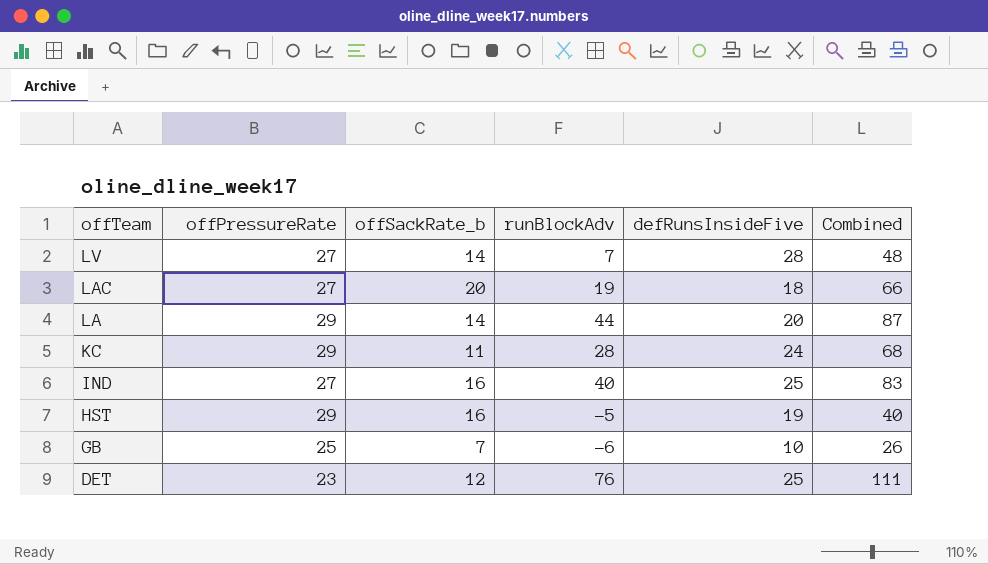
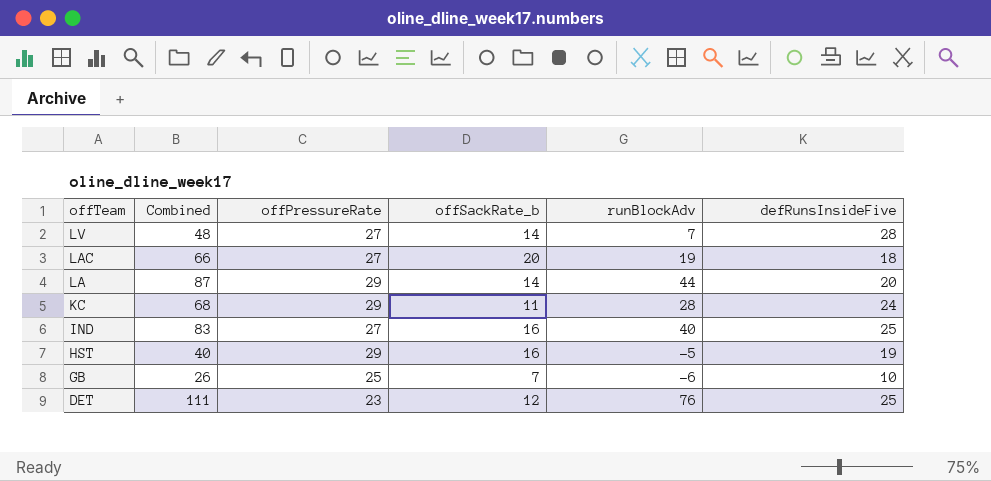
column Combined | position: 6 -> 2

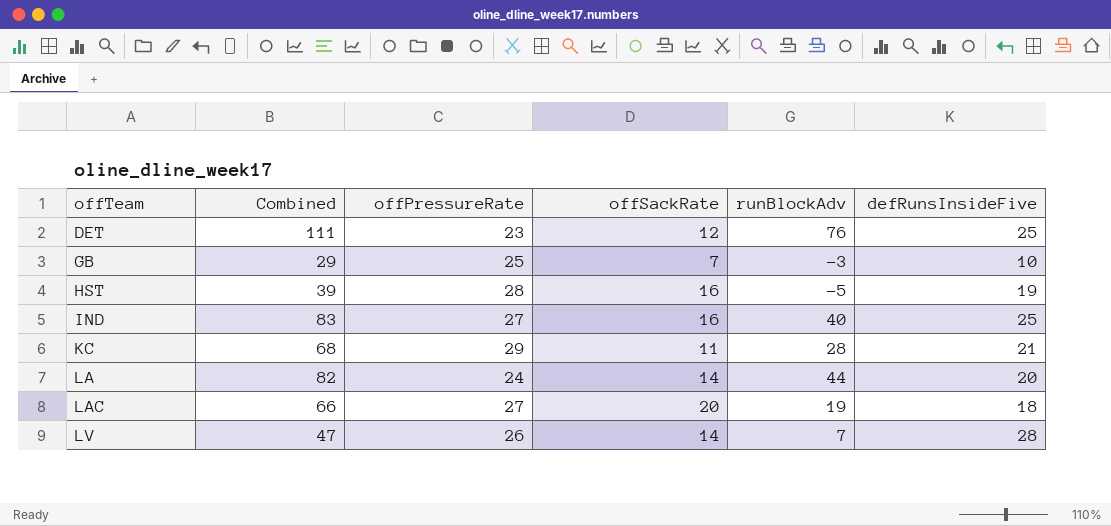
row order: offTeam descending -> offTeam ascending
column name: offSackRate_b -> offSackRate
GB | Combined: 26 -> 29
GB | runBlockAdv: -6 -> -3
HST | Combined: 40 -> 39
HST | offPressureRate: 29 -> 28
KC | defRunsInsideFive: 24 -> 21
LA | Combined: 87 -> 82
LA | offPressureRate: 29 -> 24
LV | Combined: 48 -> 47
LV | offPressureRate: 27 -> 26

